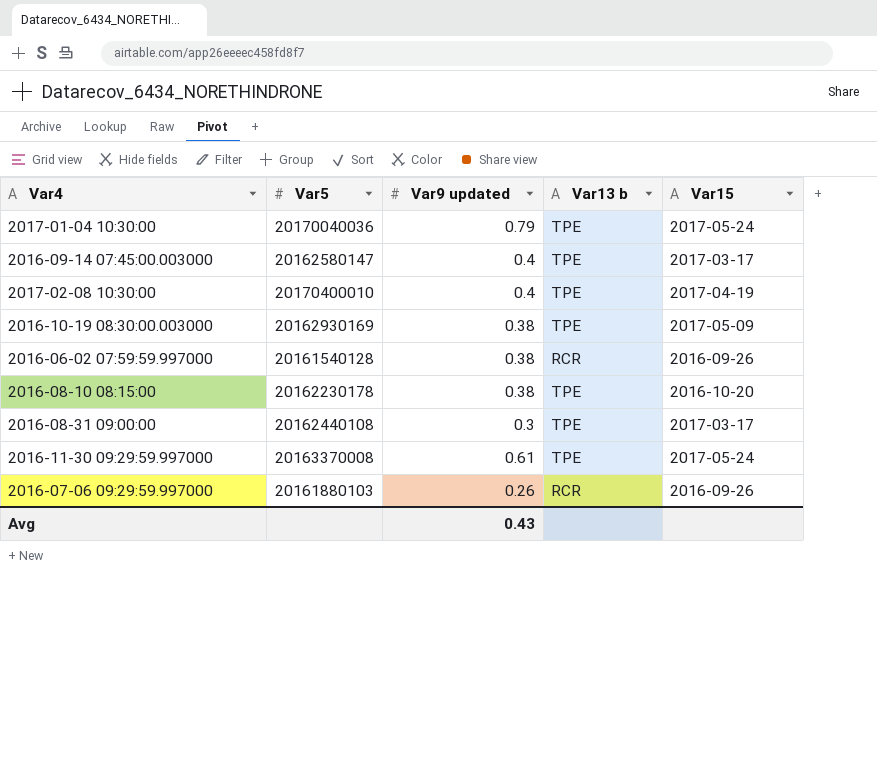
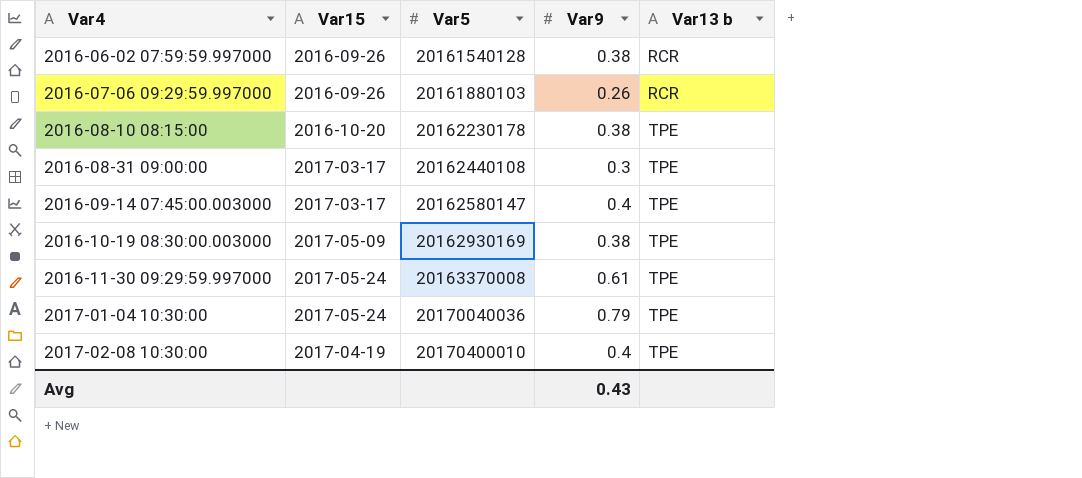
row order: none -> Var4 ascending
column Var15 | position: 5 -> 2
column name: Var9 updated -> Var9

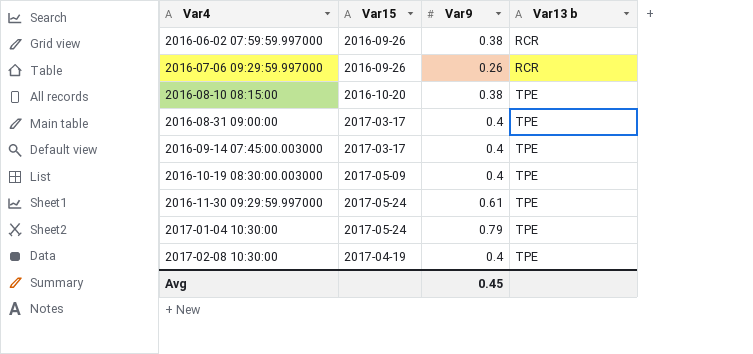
column Var5 | position: 3 -> none
2016-08-31 09:00:00 | Var9: 0.3 -> 0.4
2016-10-19 08:30:00.003000 | Var9: 0.38 -> 0.4
Avg | Var9: 0.43 -> 0.45

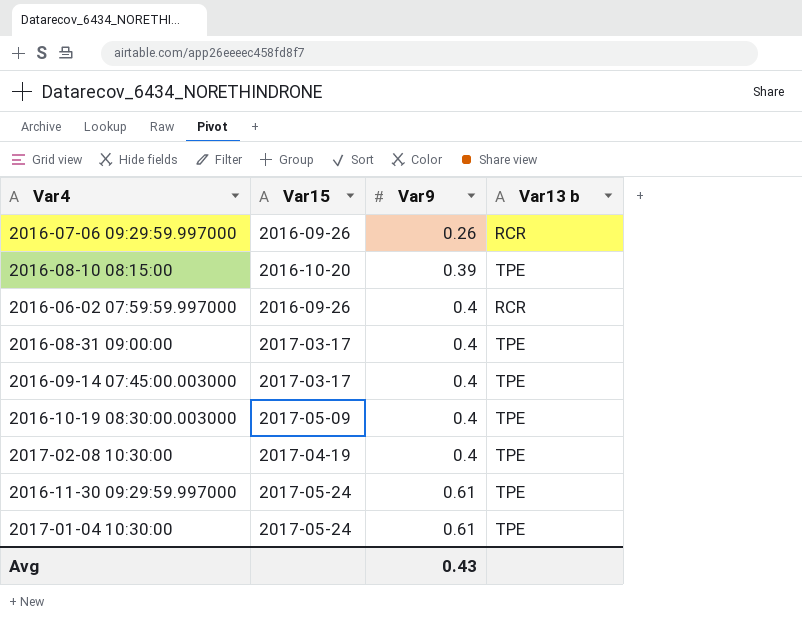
row order: Var4 ascending -> Var9 ascending
2016-08-10 08:15:00 | Var9: 0.38 -> 0.39
2016-06-02 07:59:59.997000 | Var9: 0.38 -> 0.4
2017-01-04 10:30:00 | Var9: 0.79 -> 0.61
Avg | Var9: 0.45 -> 0.43

